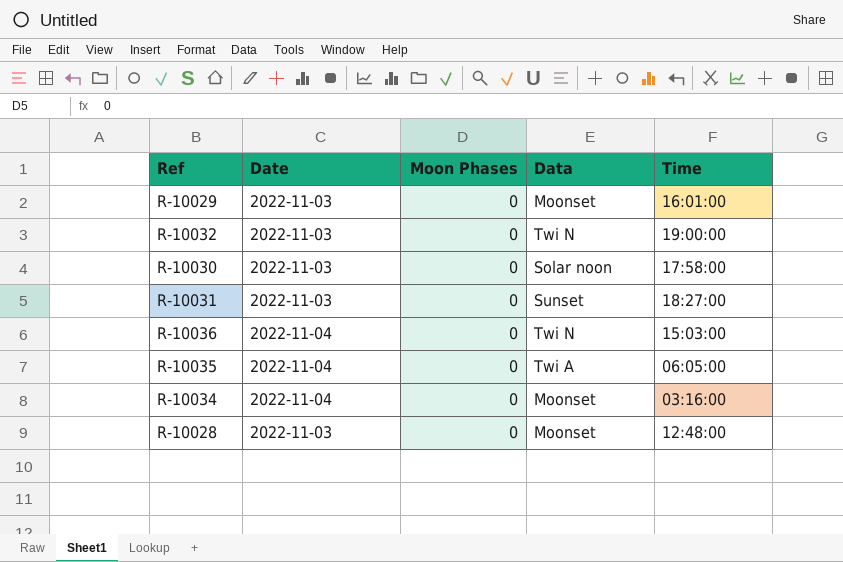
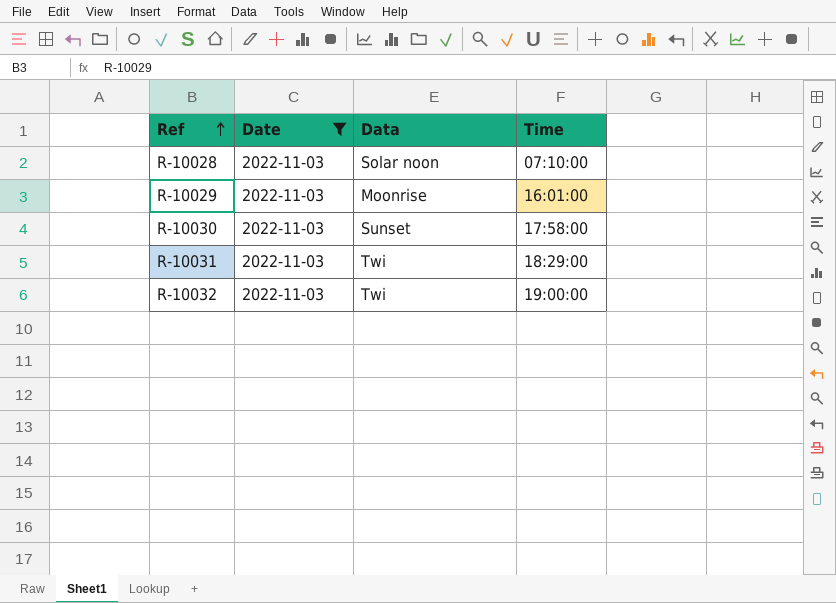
filter: none -> Date = 2022-11-03
row order: none -> Ref ascending
column Moon Phases | position: 3 -> none
R-10028 | Data: Moonset -> Solar noon
R-10028 | Time: 12:48:00 -> 07:10:00
R-10029 | Data: Moonset -> Moonrise
R-10030 | Data: Solar noon -> Sunset
R-10031 | Data: Sunset -> Twi
R-10031 | Time: 18:27:00 -> 18:29:00
R-10032 | Data: Twi N -> Twi

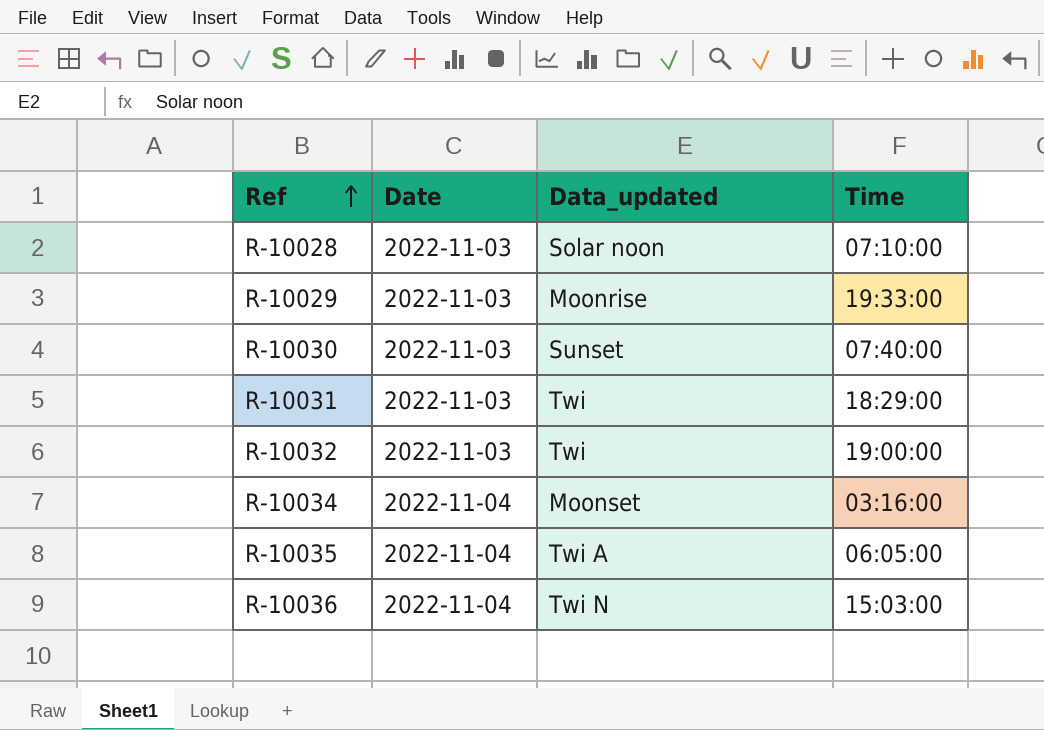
filter: Date = 2022-11-03 -> none
column name: Data -> Data_updated
R-10029 | Time: 16:01:00 -> 19:33:00
R-10030 | Time: 17:58:00 -> 07:40:00

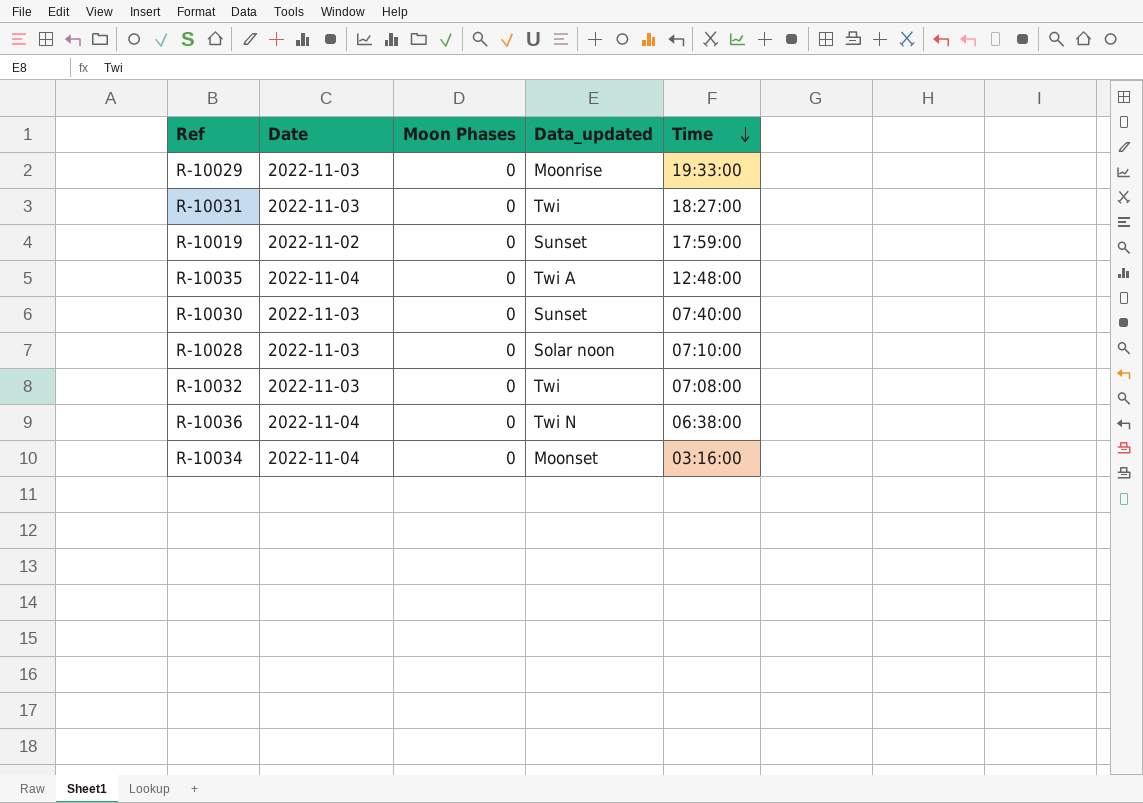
row order: Ref ascending -> Time descending
column Moon Phases | position: none -> 3
R-10031 | Time: 18:29:00 -> 18:27:00
row R-10019: none -> 2022-11-02 | 0 | Sunset | 17:59:00
R-10035 | Time: 06:05:00 -> 12:48:00
R-10032 | Time: 19:00:00 -> 07:08:00
R-10036 | Time: 15:03:00 -> 06:38:00

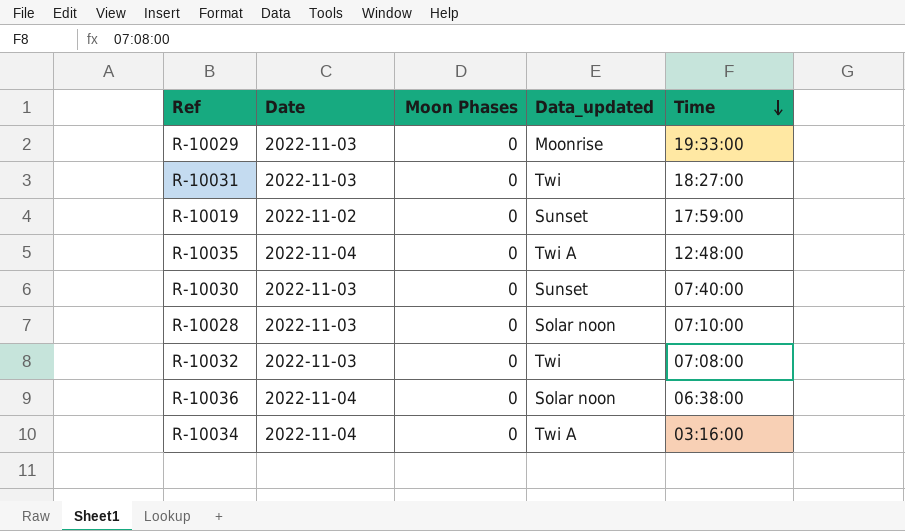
R-10036 | Data_updated: Twi N -> Solar noon
R-10034 | Data_updated: Moonset -> Twi A

